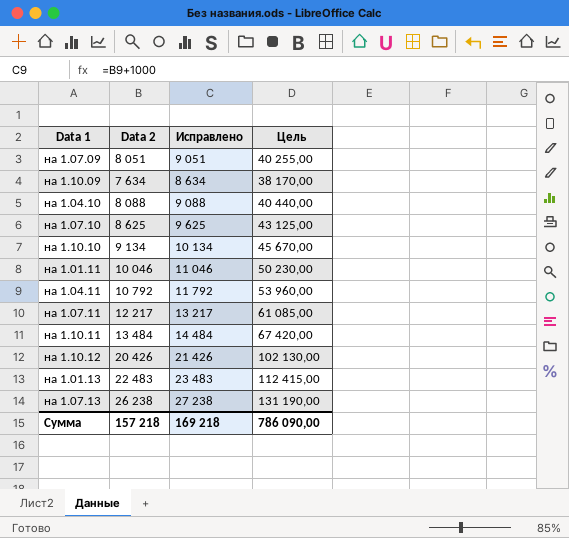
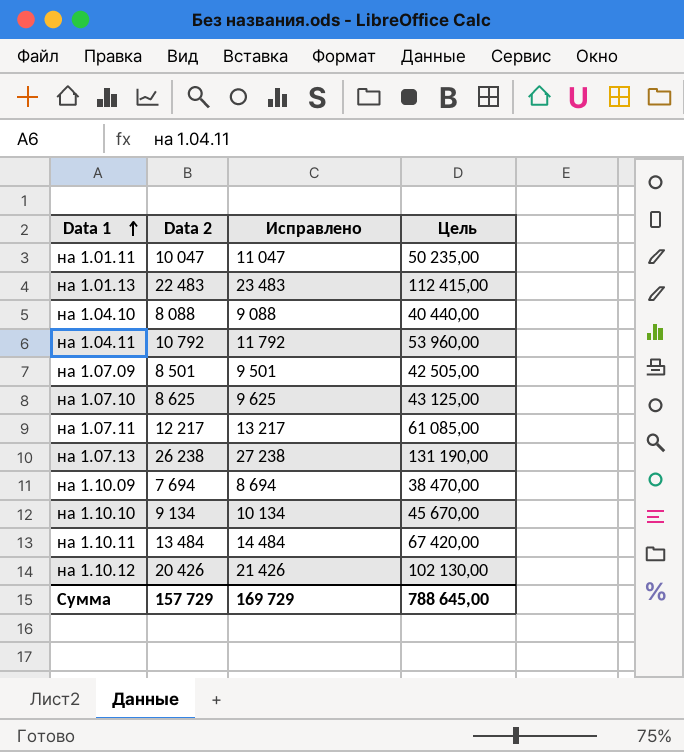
row order: none -> Data 1 ascending
на 1.01.11 | Data 2: 10 046 -> 10 047
на 1.01.11 | Исправлено: 11 046 -> 11 047
на 1.01.11 | Цель: 50 230,00 -> 50 235,00
на 1.07.09 | Data 2: 8 051 -> 8 501
на 1.07.09 | Исправлено: 9 051 -> 9 501
на 1.07.09 | Цель: 40 255,00 -> 42 505,00
на 1.10.09 | Data 2: 7 634 -> 7 694
на 1.10.09 | Исправлено: 8 634 -> 8 694
на 1.10.09 | Цель: 38 170,00 -> 38 470,00
Сумма | Data 2: 157 218 -> 157 729
Сумма | Исправлено: 169 218 -> 169 729
Сумма | Цель: 786 090,00 -> 788 645,00

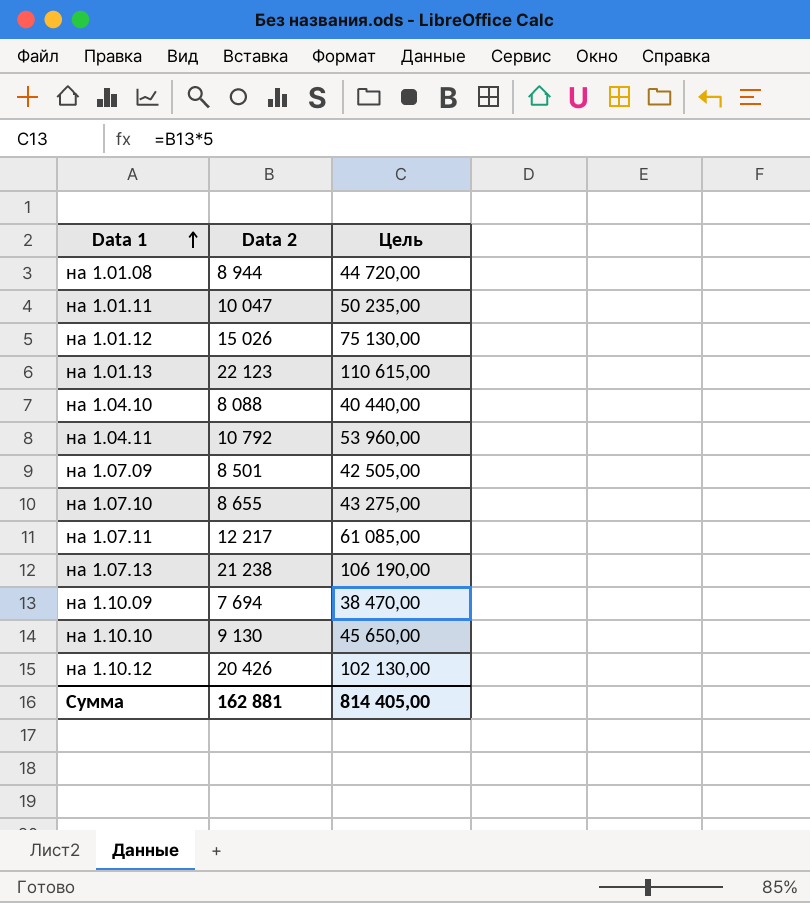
column Исправлено | formula: [Data 2] + 1000 -> none
row на 1.10.11: 13 484 | 14 484 | 67 420,00 -> none
row на 1.01.08: none -> 8 944 | 44 720,00
row на 1.01.12: none -> 15 026 | 75 130,00
на 1.01.13 | Data 2: 22 483 -> 22 123
на 1.01.13 | Цель: 112 415,00 -> 110 615,00
на 1.07.10 | Data 2: 8 625 -> 8 655
на 1.07.10 | Цель: 43 125,00 -> 43 275,00
на 1.07.13 | Data 2: 26 238 -> 21 238
на 1.07.13 | Цель: 131 190,00 -> 106 190,00
на 1.10.10 | Data 2: 9 134 -> 9 130
на 1.10.10 | Цель: 45 670,00 -> 45 650,00
Сумма | Data 2: 157 729 -> 162 881
Сумма | Цель: 788 645,00 -> 814 405,00

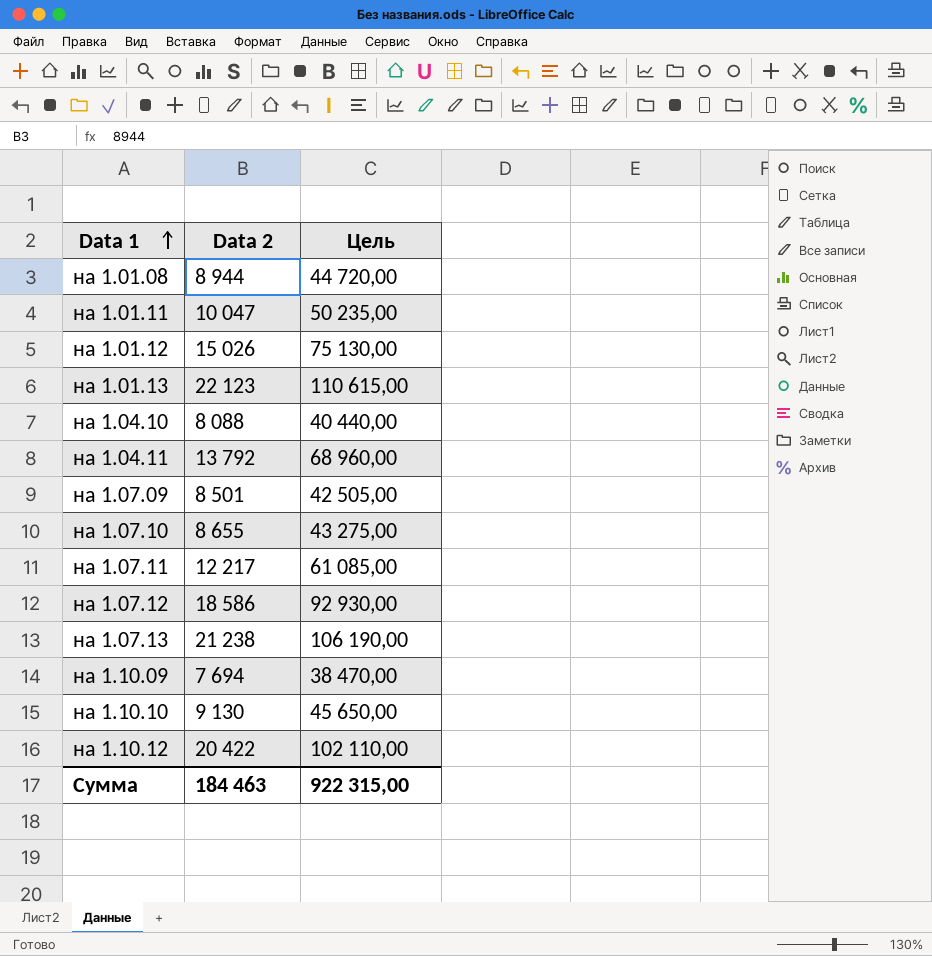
на 1.04.11 | Data 2: 10 792 -> 13 792
на 1.04.11 | Цель: 53 960,00 -> 68 960,00
row на 1.07.12: none -> 18 586 | 92 930,00
на 1.10.12 | Data 2: 20 426 -> 20 422
на 1.10.12 | Цель: 102 130,00 -> 102 110,00
Сумма | Data 2: 162 881 -> 184 463
Сумма | Цель: 814 405,00 -> 922 315,00

